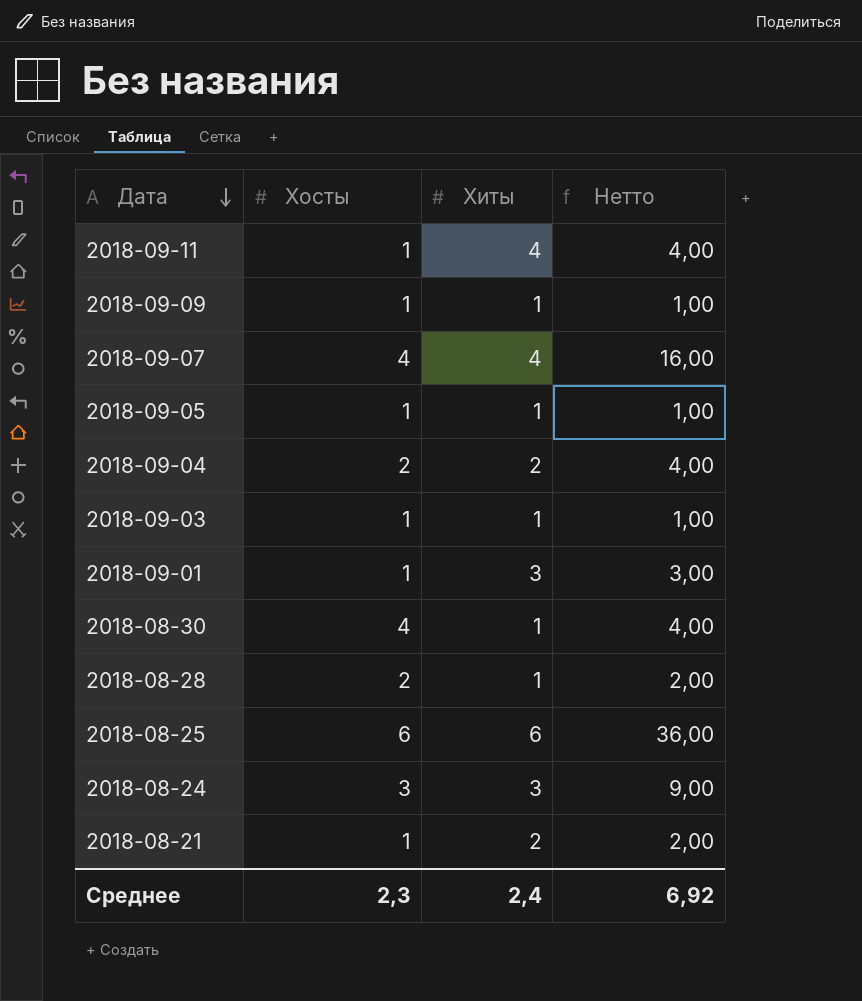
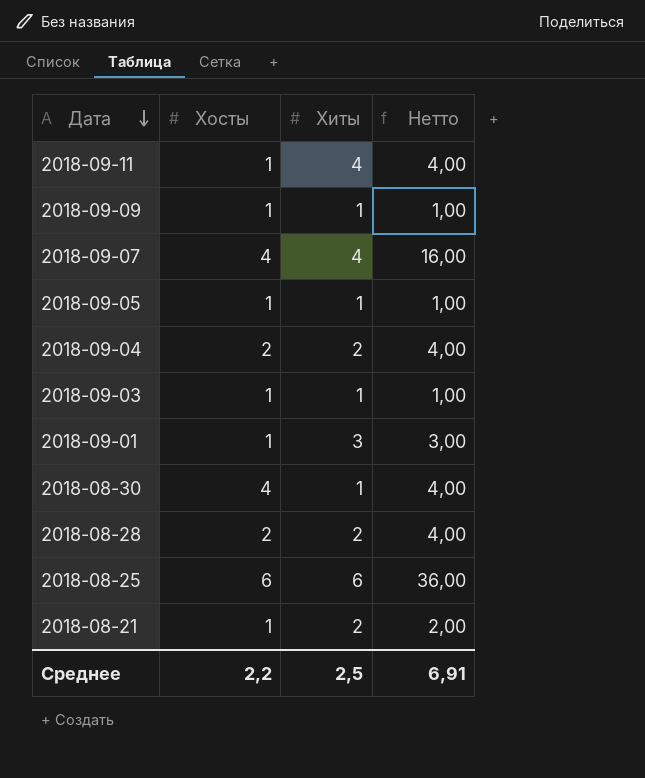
row 2018-08-24: 3 | 3 | 9,00 -> none
2018-08-28 | Хиты: 1 -> 2
2018-08-28 | Нетто: 2,00 -> 4,00
Среднее | Хосты: 2,3 -> 2,2
Среднее | Хиты: 2,4 -> 2,5
Среднее | Нетто: 6,92 -> 6,91

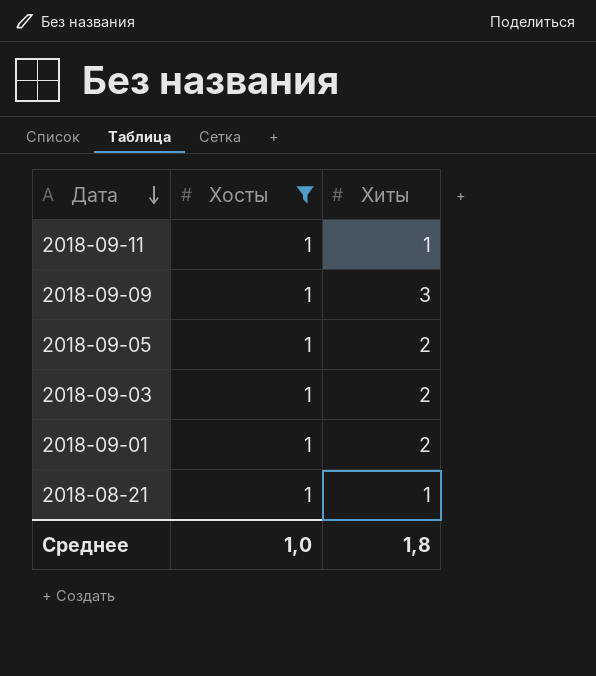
filter: none -> Хосты = 1
column Нетто | formula: [Хосты] * [Хиты] -> none
2018-09-11 | Хиты: 4 -> 1
2018-09-09 | Хиты: 1 -> 3
2018-09-05 | Хиты: 1 -> 2
2018-09-03 | Хиты: 1 -> 2
2018-09-01 | Хиты: 3 -> 2
2018-08-21 | Хиты: 2 -> 1
Среднее | Хосты: 2,2 -> 1,0
Среднее | Хиты: 2,5 -> 1,8

